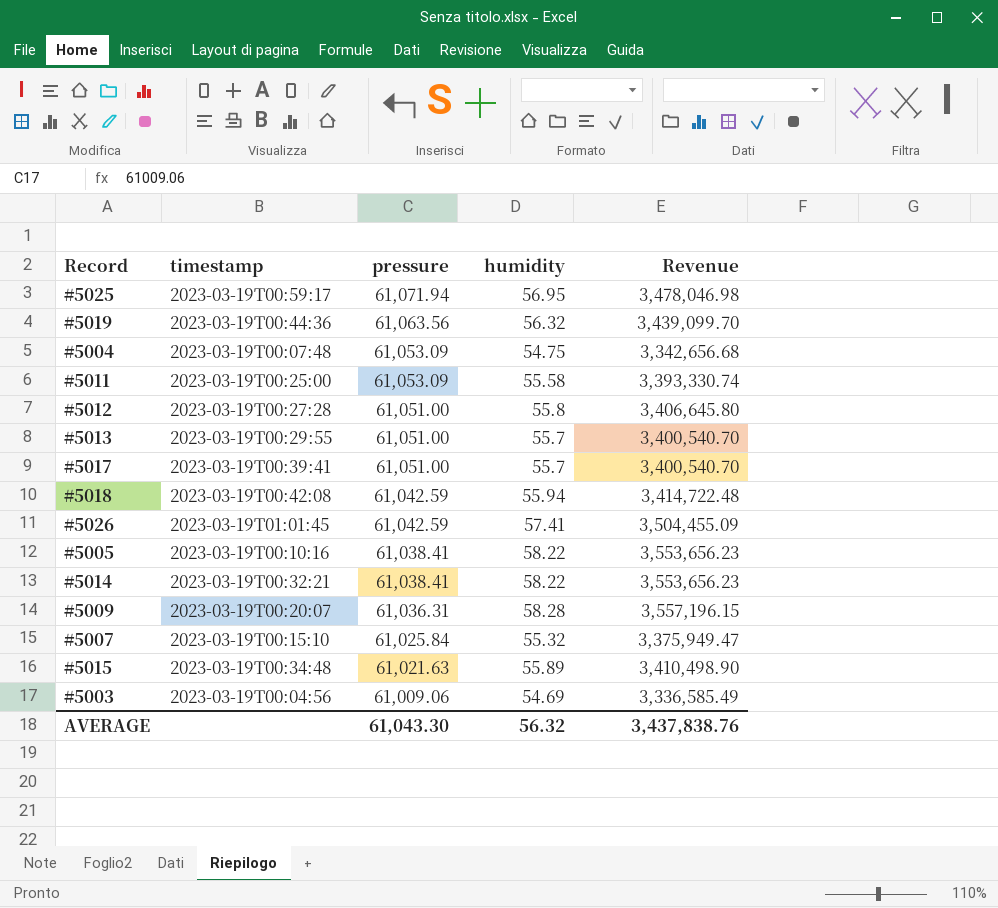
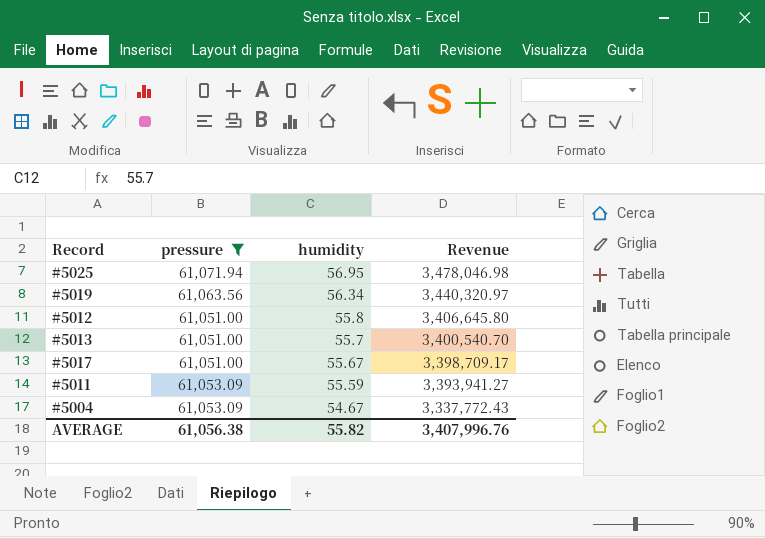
filter: none -> pressure >= 61,051.00
row order: pressure descending -> humidity descending
column timestamp | position: 2 -> none
#5019 | humidity: 56.32 -> 56.34
#5019 | Revenue: 3,439,099.70 -> 3,440,320.97
#5017 | humidity: 55.7 -> 55.67
#5017 | Revenue: 3,400,540.70 -> 3,398,709.17
#5011 | humidity: 55.58 -> 55.59
#5011 | Revenue: 3,393,330.74 -> 3,393,941.27
#5004 | humidity: 54.75 -> 54.67
#5004 | Revenue: 3,342,656.68 -> 3,337,772.43
AVERAGE | pressure: 61,043.30 -> 61,056.38
AVERAGE | humidity: 56.32 -> 55.82
AVERAGE | Revenue: 3,437,838.76 -> 3,407,996.76

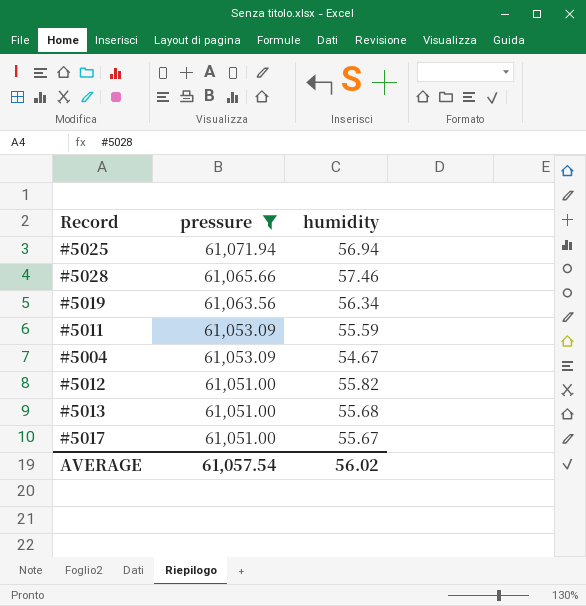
row order: humidity descending -> pressure descending
column Revenue | formula: [pressure] * [humidity] -> none
#5025 | humidity: 56.95 -> 56.94
row #5028: none -> 61,065.66 | 57.46
#5012 | humidity: 55.8 -> 55.82
#5013 | humidity: 55.7 -> 55.68
AVERAGE | pressure: 61,056.38 -> 61,057.54
AVERAGE | humidity: 55.82 -> 56.02

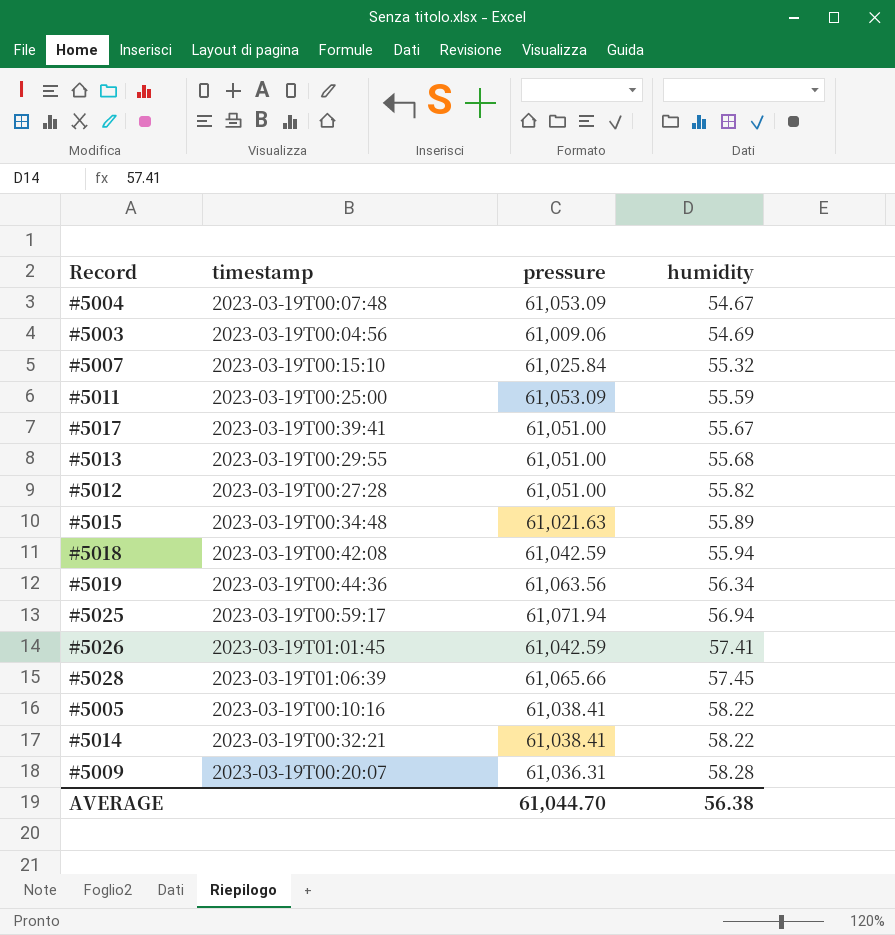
filter: pressure >= 61,051.00 -> none
row order: pressure descending -> humidity ascending
column timestamp | position: none -> 2
#5028 | humidity: 57.46 -> 57.45
AVERAGE | pressure: 61,057.54 -> 61,044.70
AVERAGE | humidity: 56.02 -> 56.38

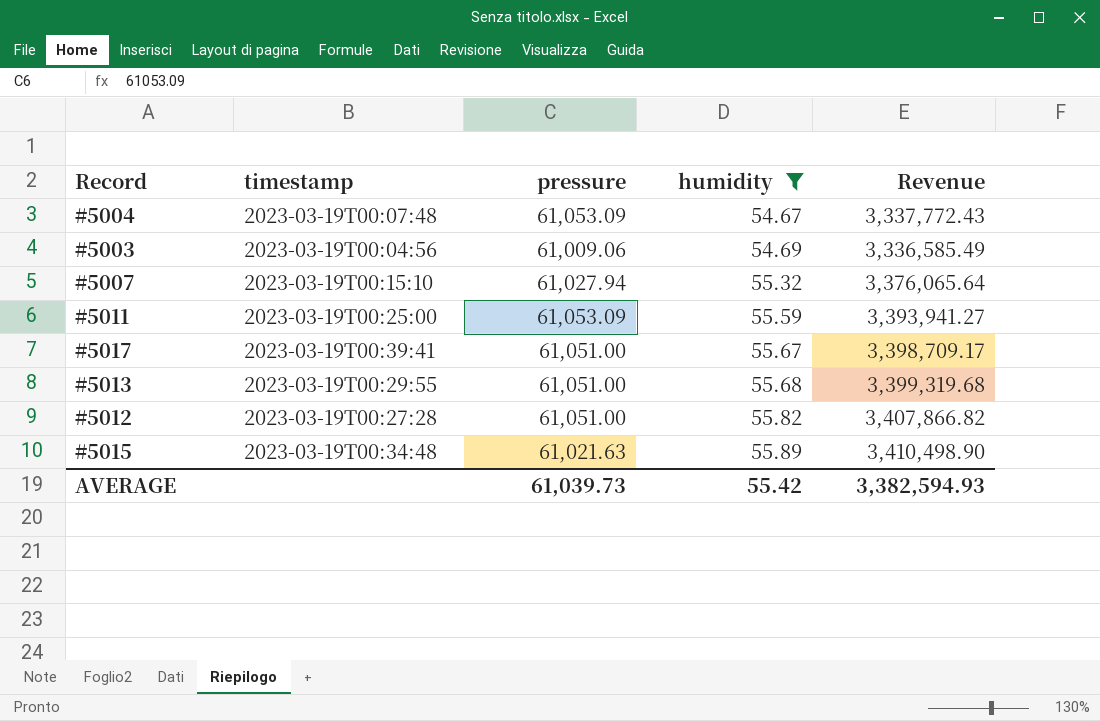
filter: none -> humidity <= 55.89
column Revenue | formula: none -> [pressure] * [humidity]
#5007 | pressure: 61,025.84 -> 61,027.94
AVERAGE | pressure: 61,044.70 -> 61,039.73
AVERAGE | humidity: 56.38 -> 55.42

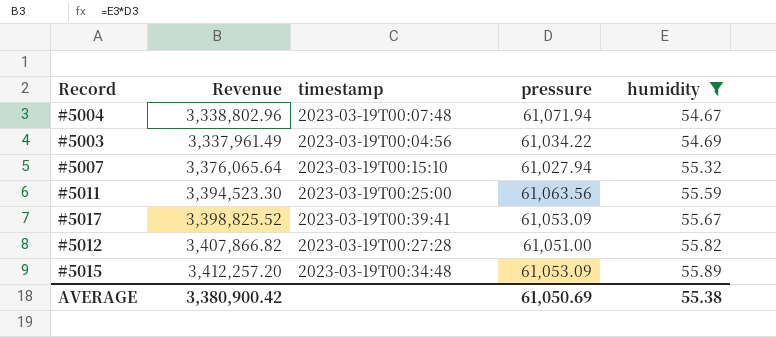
column Revenue | position: 5 -> 2
row #5013: 2023-03-19T00:29:55 | 61,051.00 | 55.68 | 3,399,319.68 -> none
#5004 | Revenue: 3,337,772.43 -> 3,338,802.96
#5004 | pressure: 61,053.09 -> 61,071.94
#5003 | Revenue: 3,336,585.49 -> 3,337,961.49
#5003 | pressure: 61,009.06 -> 61,034.22
#5011 | Revenue: 3,393,941.27 -> 3,394,523.30
#5011 | pressure: 61,053.09 -> 61,063.56
#5017 | Revenue: 3,398,709.17 -> 3,398,825.52
#5017 | pressure: 61,051.00 -> 61,053.09
#5015 | Revenue: 3,410,498.90 -> 3,412,257.20
#5015 | pressure: 61,021.63 -> 61,053.09
AVERAGE | Revenue: 3,382,594.93 -> 3,380,900.42
AVERAGE | pressure: 61,039.73 -> 61,050.69
AVERAGE | humidity: 55.42 -> 55.38

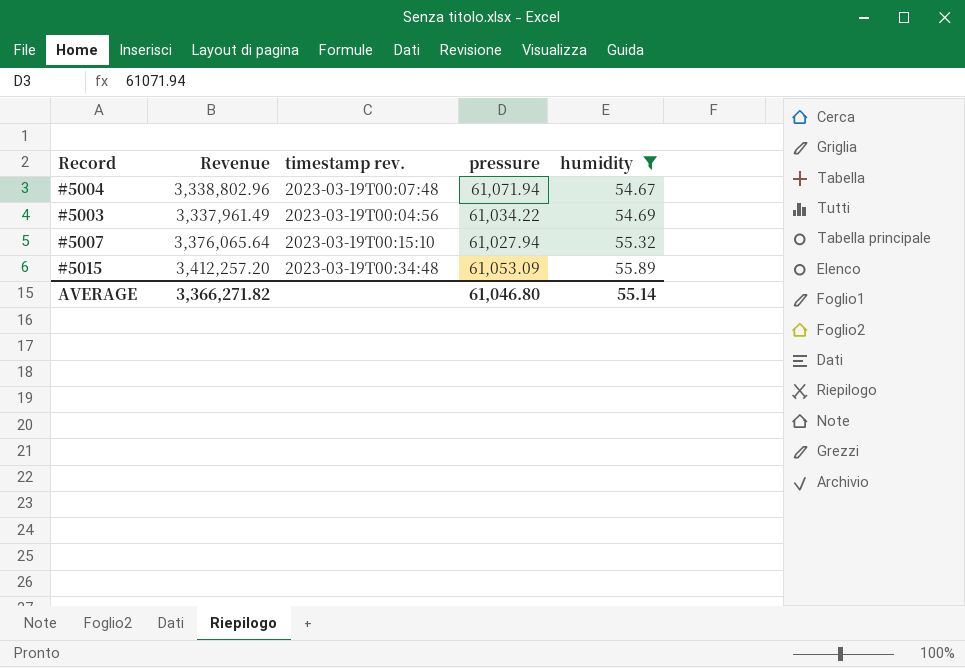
column name: timestamp -> timestamp rev.
row #5011: 3,394,523.30 | 2023-03-19T00:25:00 | 61,063.56 | 55.59 -> none
row #5017: 3,398,825.52 | 2023-03-19T00:39:41 | 61,053.09 | 55.67 -> none
row #5012: 3,407,866.82 | 2023-03-19T00:27:28 | 61,051.00 | 55.82 -> none
AVERAGE | Revenue: 3,380,900.42 -> 3,366,271.82
AVERAGE | pressure: 61,050.69 -> 61,046.80
AVERAGE | humidity: 55.38 -> 55.14

